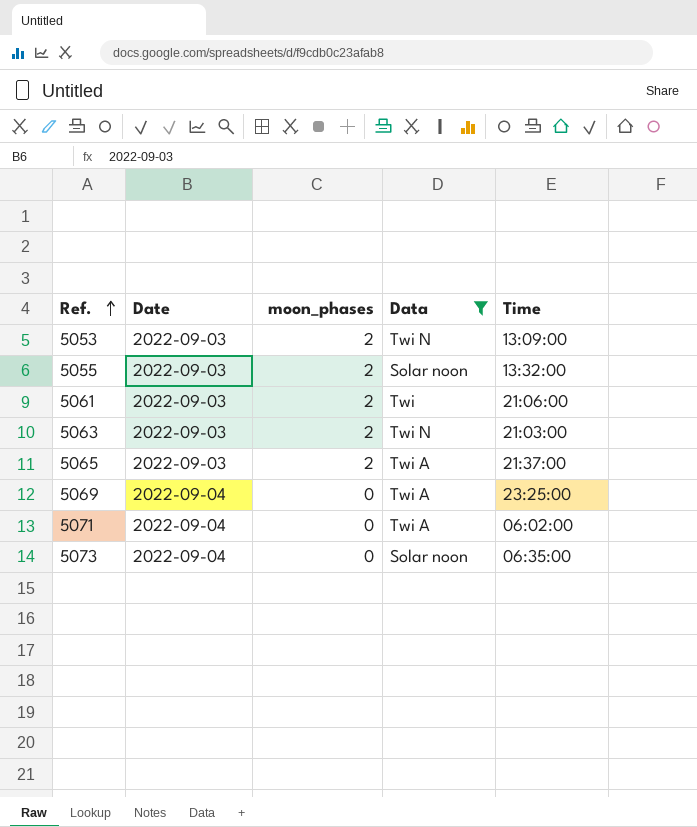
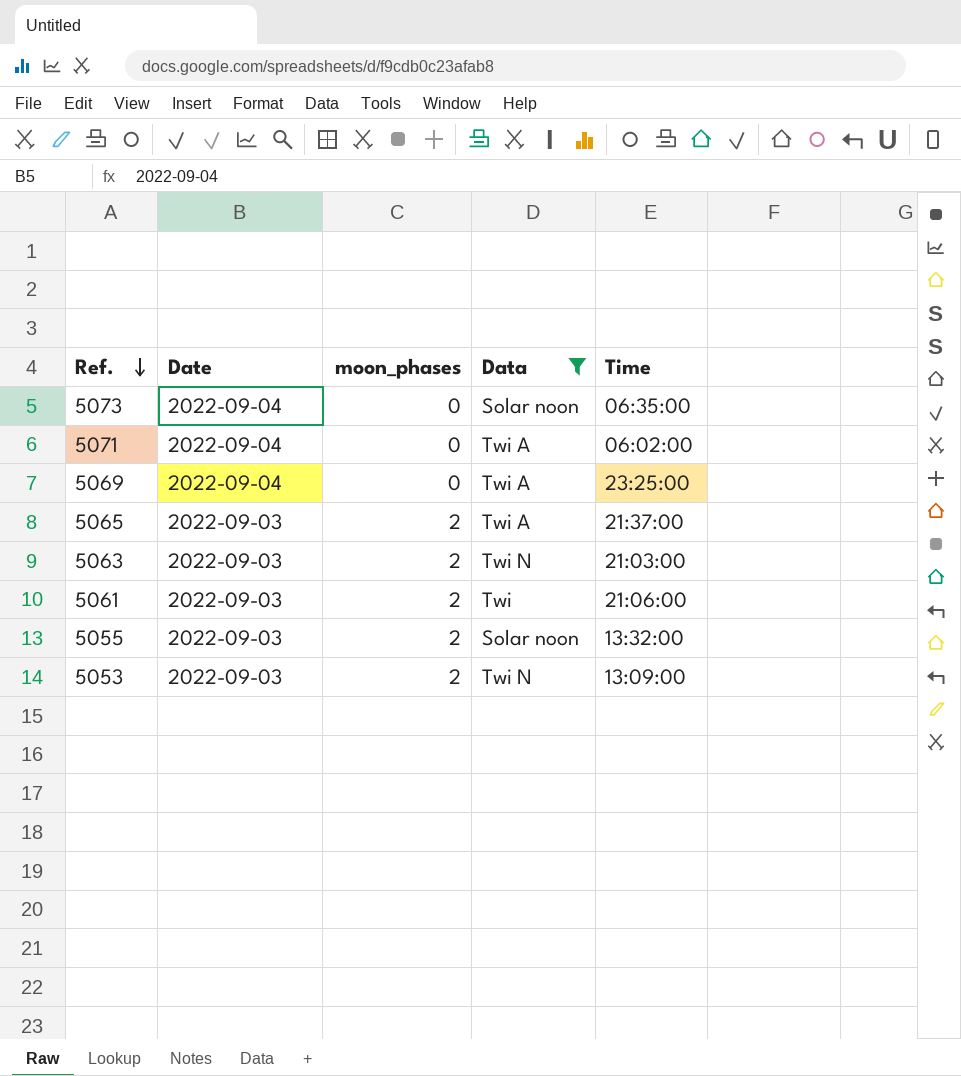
row order: Ref. ascending -> Ref. descending

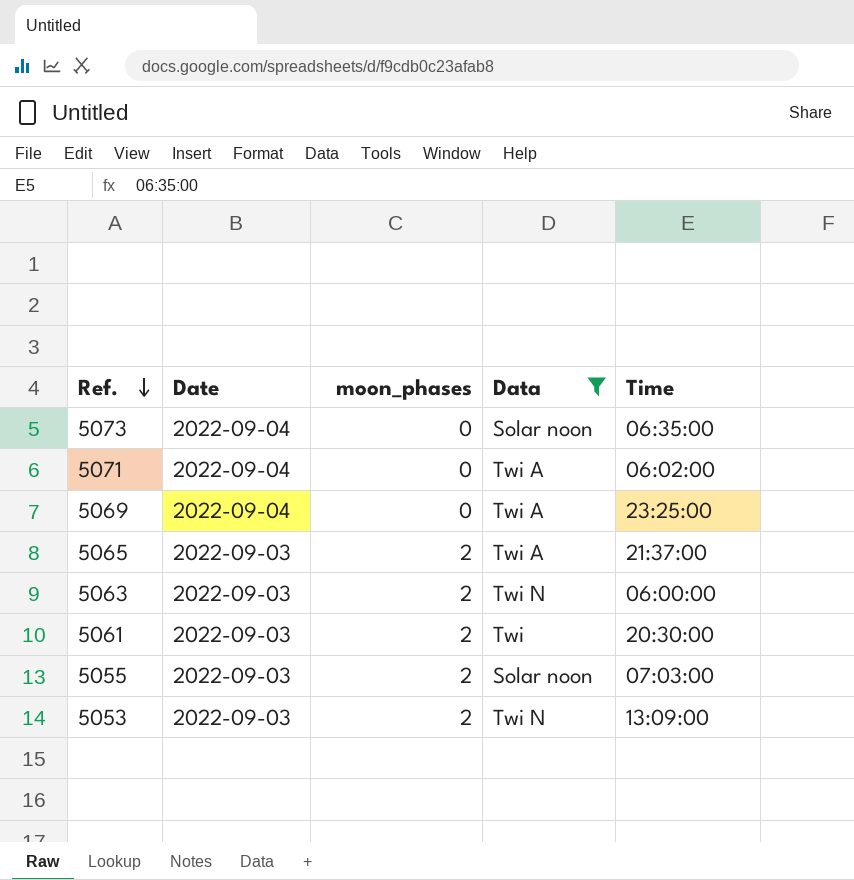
5063 | Time: 21:03:00 -> 06:00:00
5061 | Time: 21:06:00 -> 20:30:00
5055 | Time: 13:32:00 -> 07:03:00

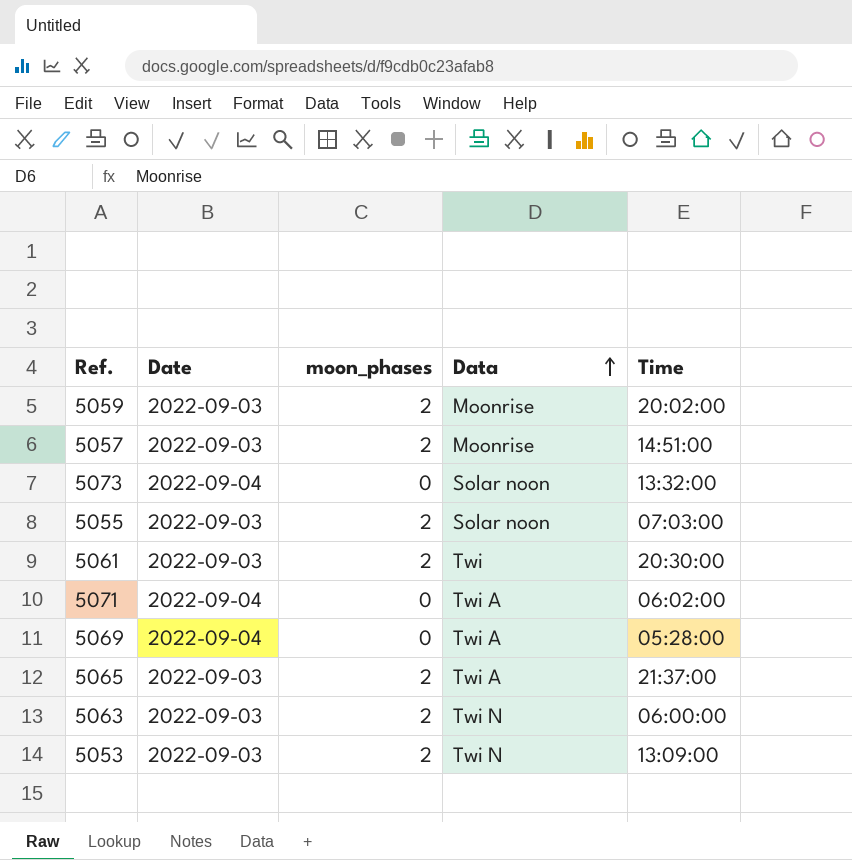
filter: Data != Moonrise -> none
row order: Ref. descending -> Data ascending
5073 | Time: 06:35:00 -> 13:32:00
5069 | Time: 23:25:00 -> 05:28:00

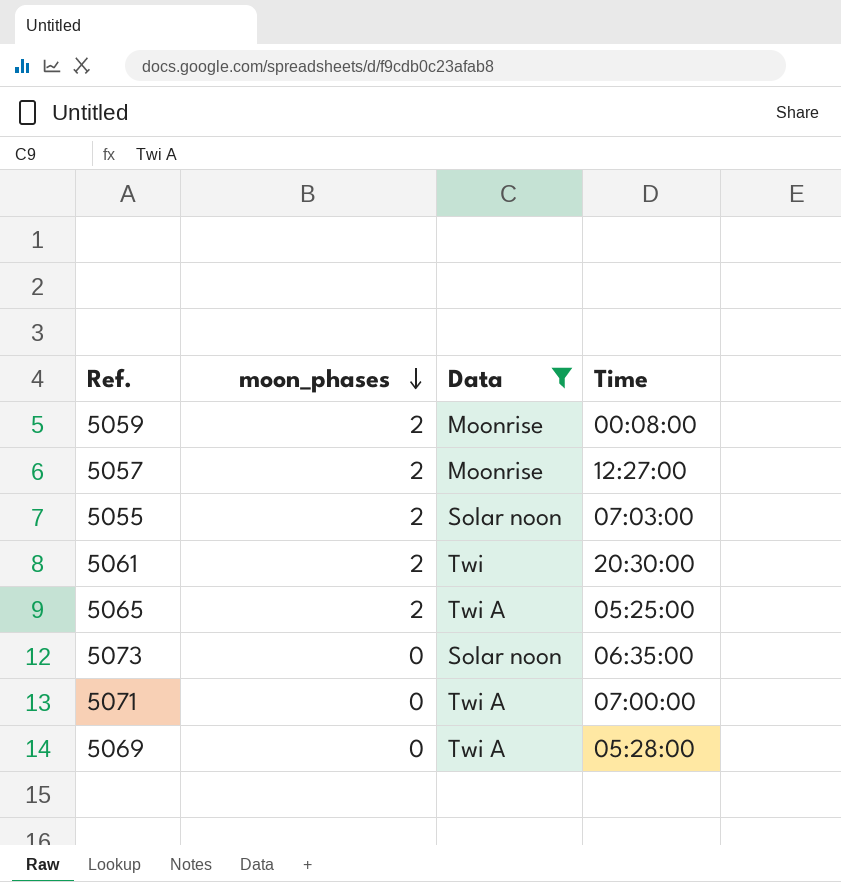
filter: none -> Data != Twi N
row order: Data ascending -> moon_phases descending
column Date | position: 2 -> none
5059 | Time: 20:02:00 -> 00:08:00
5057 | Time: 14:51:00 -> 12:27:00
5065 | Time: 21:37:00 -> 05:25:00
5073 | Time: 13:32:00 -> 06:35:00
5071 | Time: 06:02:00 -> 07:00:00

